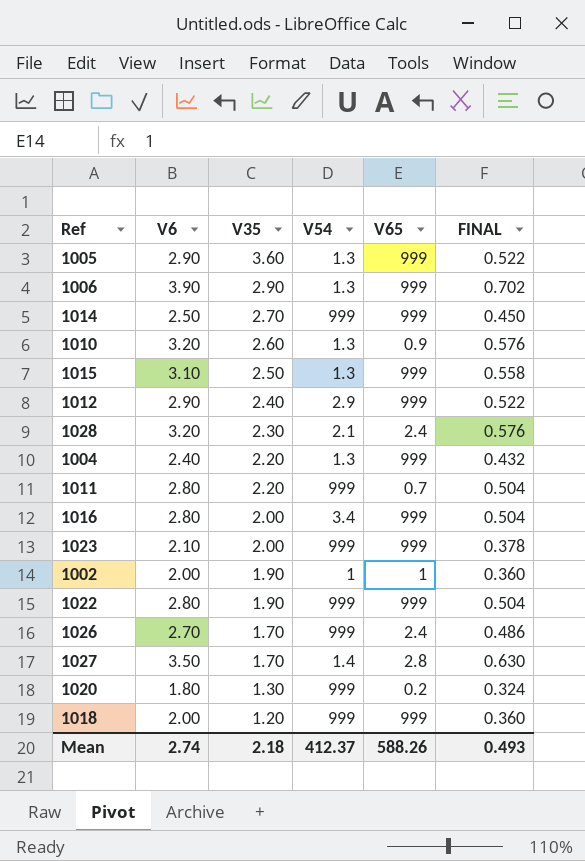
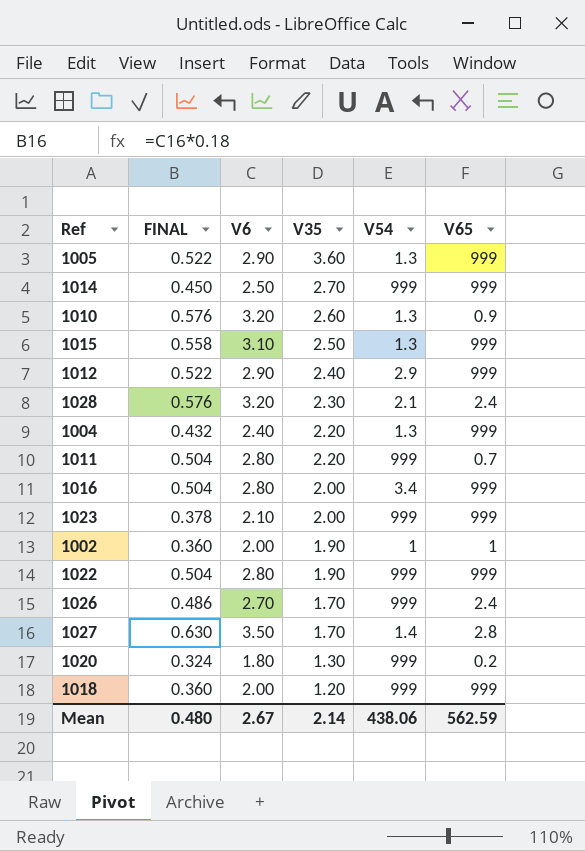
column FINAL | position: 6 -> 2
row 1006: 3.90 | 2.90 | 1.3 | 999 | 0.702 -> none
Mean | FINAL: 0.493 -> 0.480
Mean | V6: 2.74 -> 2.67
Mean | V35: 2.18 -> 2.14
Mean | V54: 412.37 -> 438.06
Mean | V65: 588.26 -> 562.59

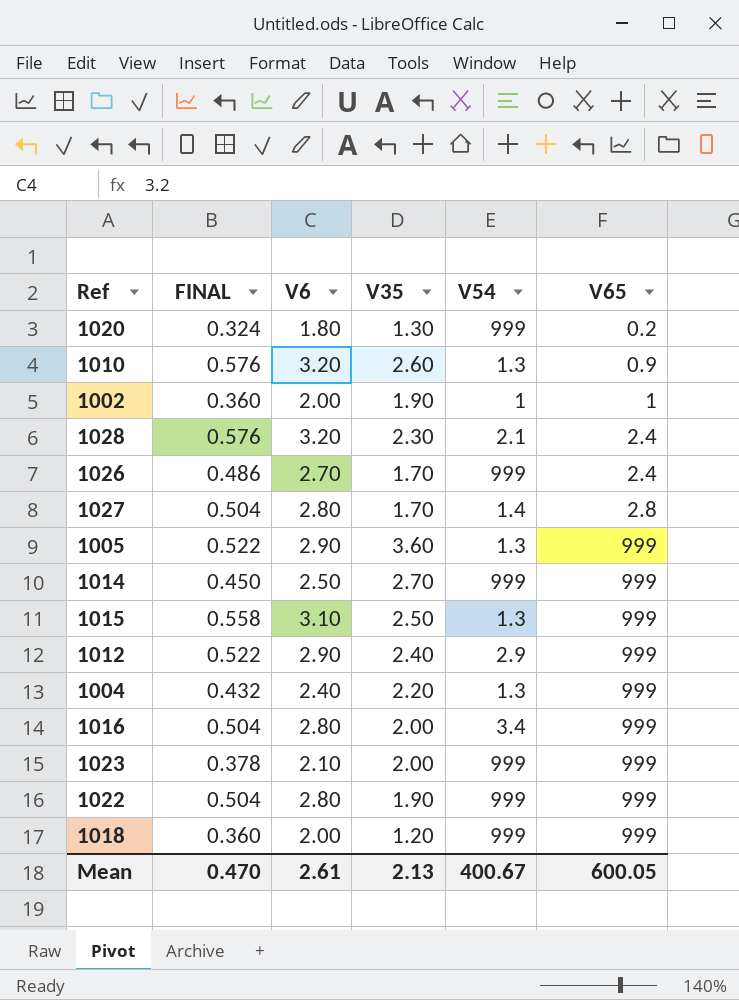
row order: V35 descending -> V65 ascending
row 1011: 0.504 | 2.80 | 2.20 | 999 | 0.7 -> none
1027 | FINAL: 0.630 -> 0.504
1027 | V6: 3.50 -> 2.80
Mean | FINAL: 0.480 -> 0.470
Mean | V6: 2.67 -> 2.61
Mean | V35: 2.14 -> 2.13
Mean | V54: 438.06 -> 400.67
Mean | V65: 562.59 -> 600.05

